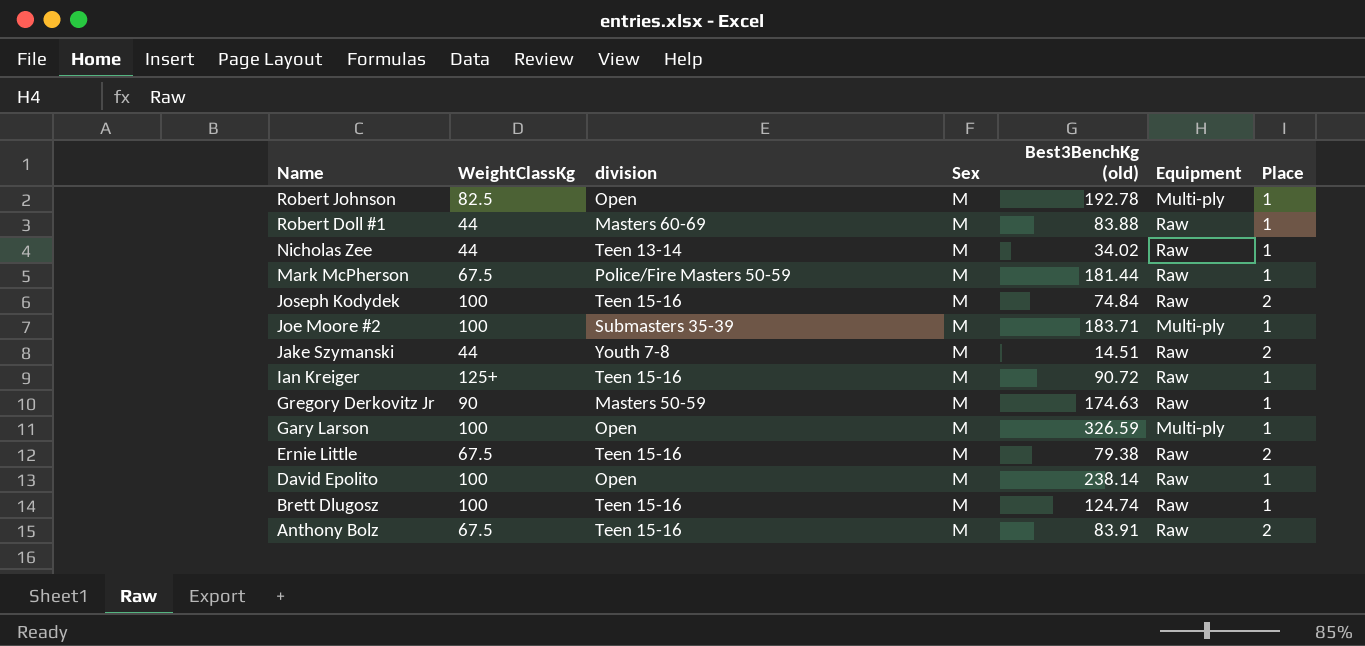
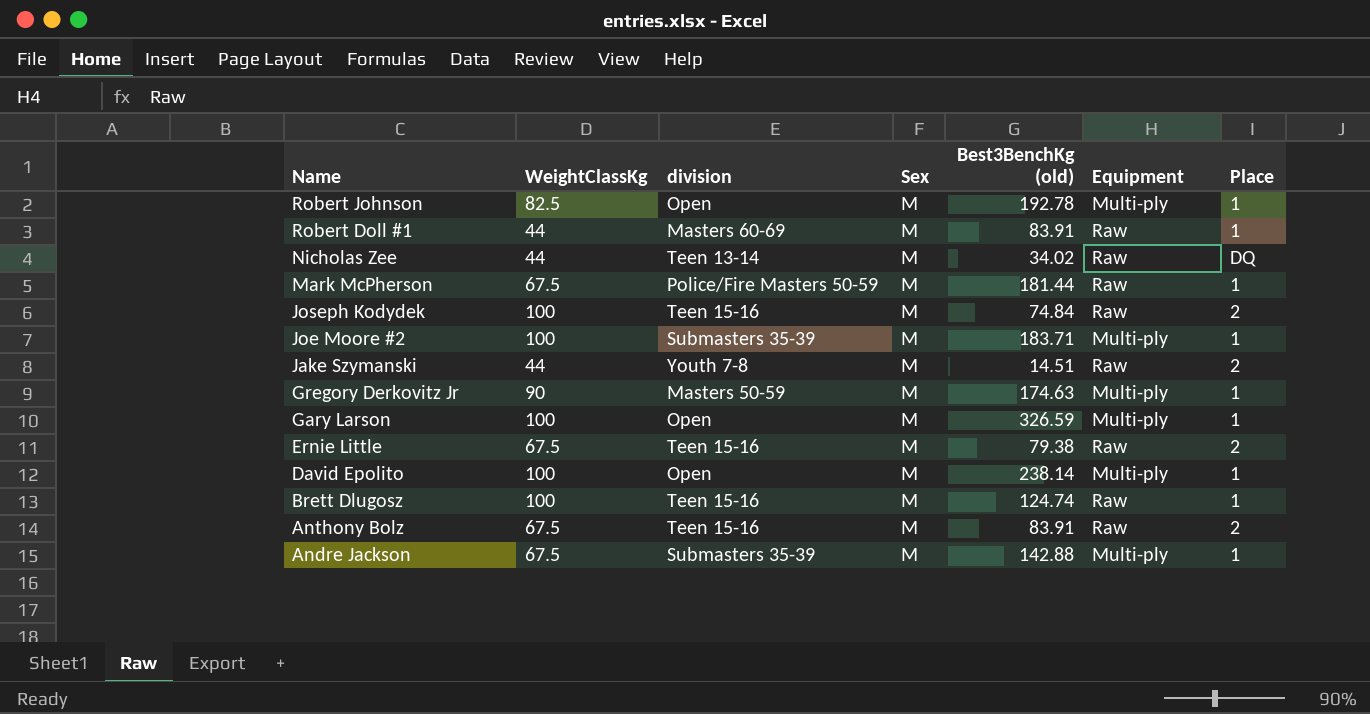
row Ian Kreiger: 125+ | Teen 15-16 | M | 90.72 | Raw | 1 -> none
Robert Doll #1 | Best3BenchKg (old): 83.88 -> 83.91
Nicholas Zee | Place: 1 -> DQ
Gregory Derkovitz Jr | Equipment: Raw -> Multi-ply
David Epolito | Equipment: Raw -> Multi-ply
row Andre Jackson: none -> 67.5 | Submasters 35-39 | M | 142.88 | Multi-ply | 1

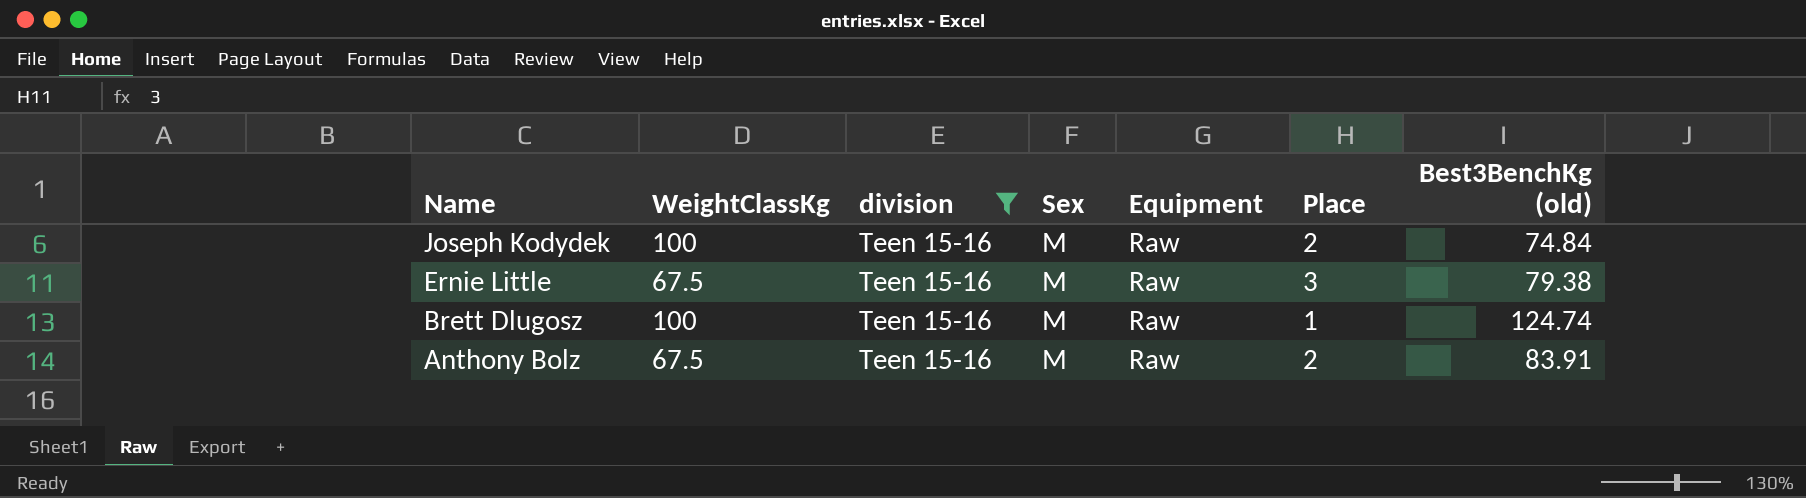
filter: none -> division = Teen 15-16
column Best3BenchKg (old) | position: 5 -> 7
Ernie Little | Place: 2 -> 3

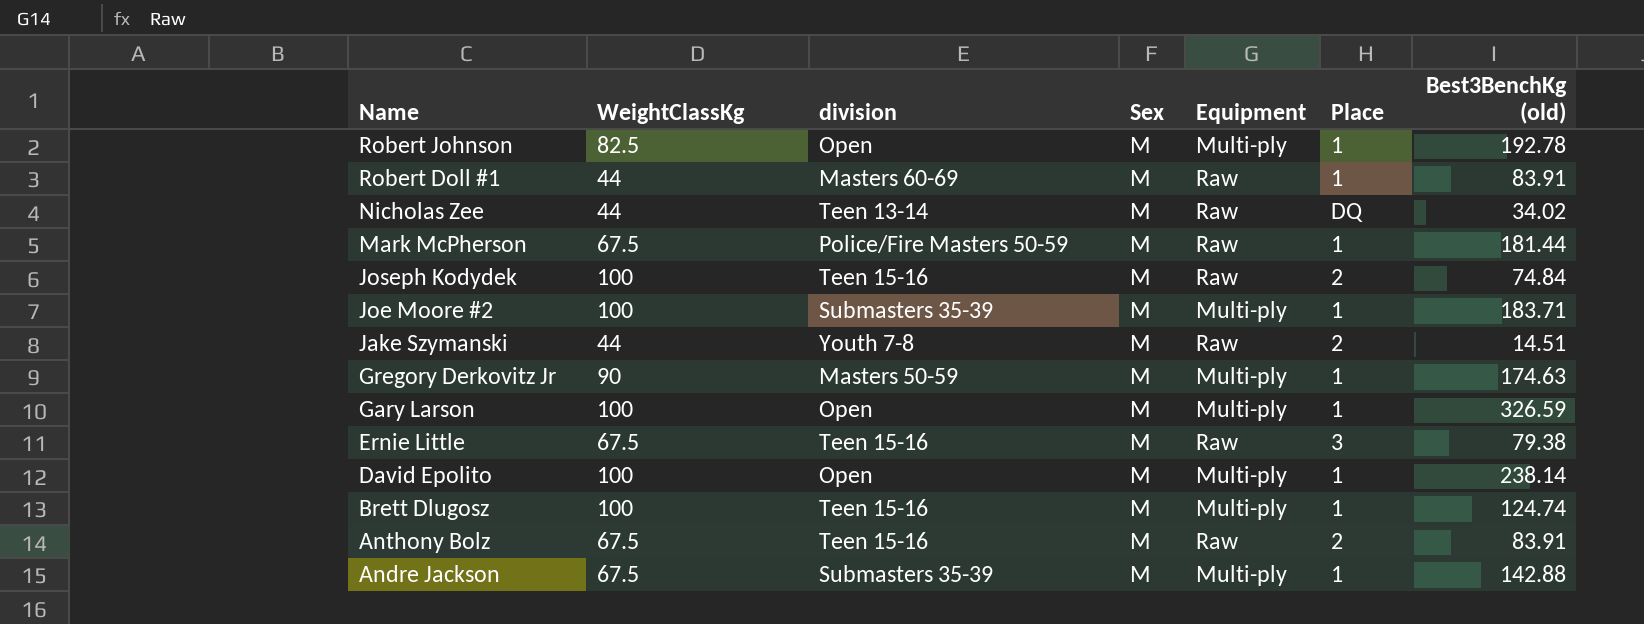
filter: division = Teen 15-16 -> none
Brett Dlugosz | Equipment: Raw -> Multi-ply

